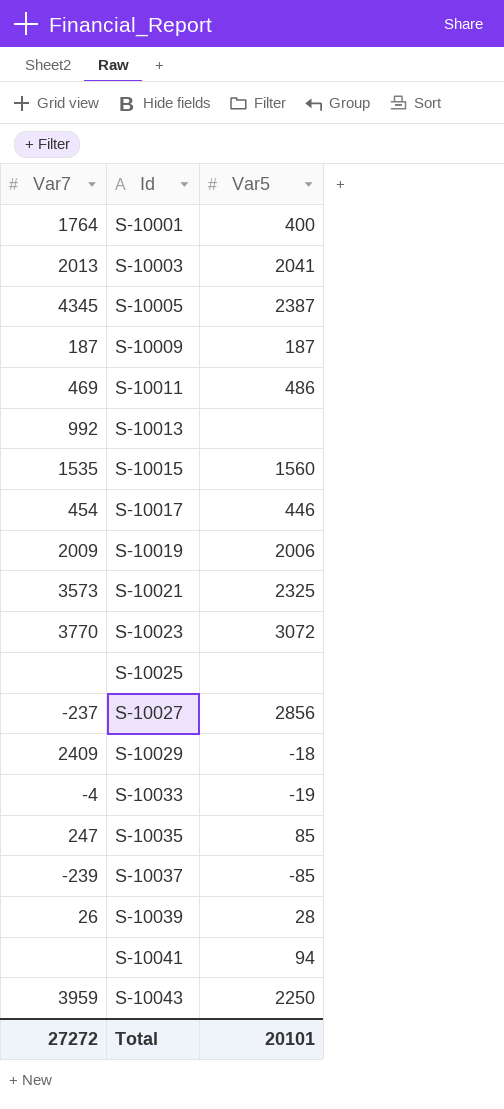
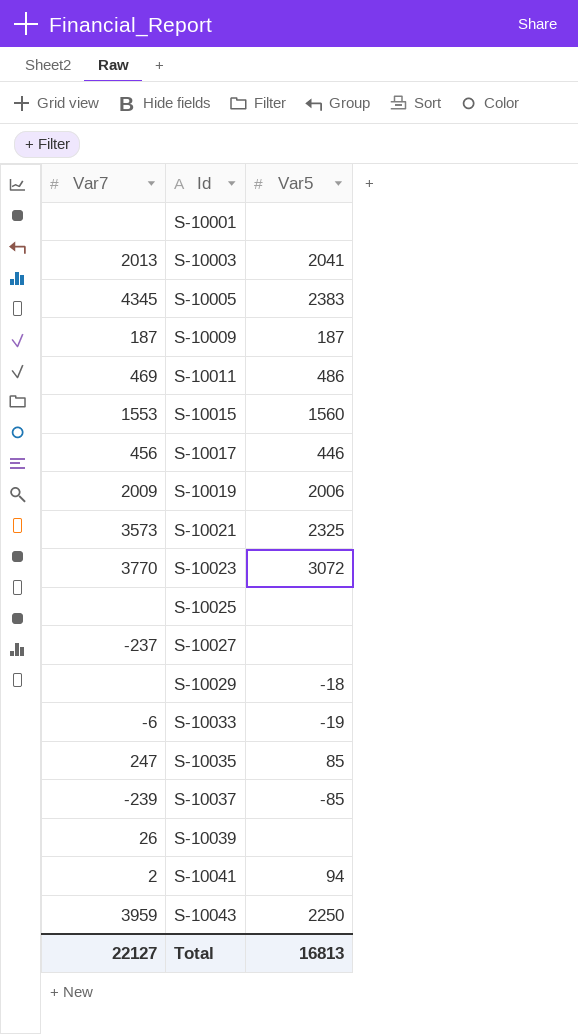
row S-10013: 992 | none -> none
S-10001 | Var7: 1764 -> none
S-10001 | Var5: 400 -> none
S-10005 | Var5: 2387 -> 2383
S-10015 | Var7: 1535 -> 1553
S-10017 | Var7: 454 -> 456
S-10027 | Var5: 2856 -> none
S-10029 | Var7: 2409 -> none
S-10033 | Var7: -4 -> -6
S-10039 | Var5: 28 -> none
S-10041 | Var7: none -> 2
Total | Var7: 27272 -> 22127
Total | Var5: 20101 -> 16813

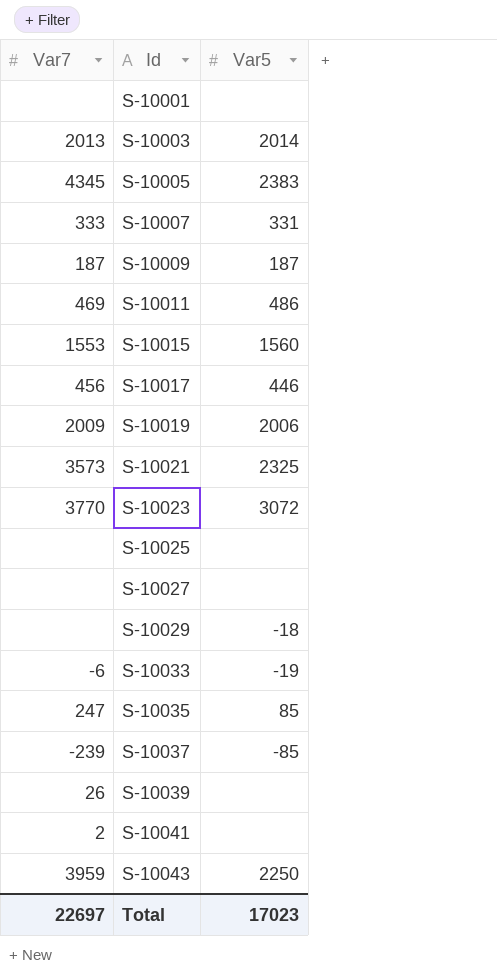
S-10003 | Var5: 2041 -> 2014
row S-10007: none -> 333 | 331
S-10027 | Var7: -237 -> none
S-10041 | Var5: 94 -> none
Total | Var7: 22127 -> 22697
Total | Var5: 16813 -> 17023

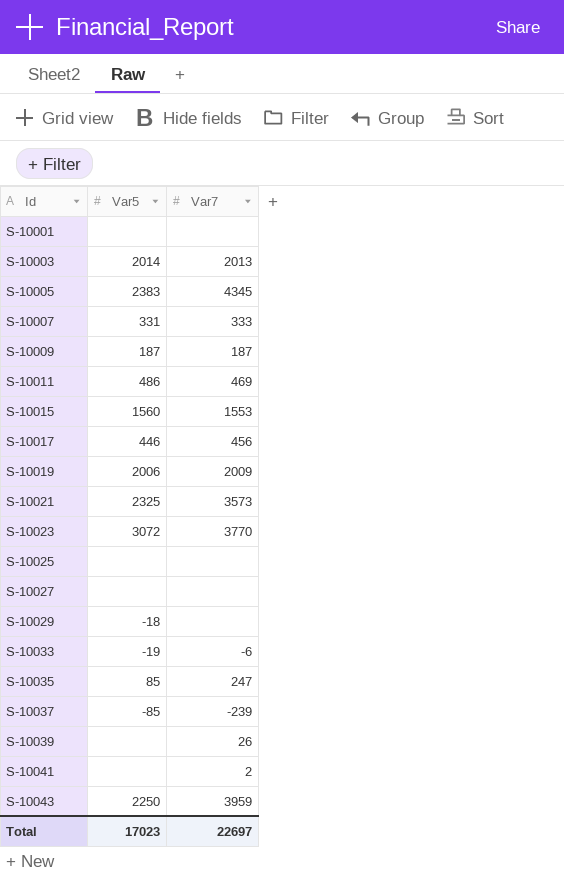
column Var7 | position: 1 -> 3

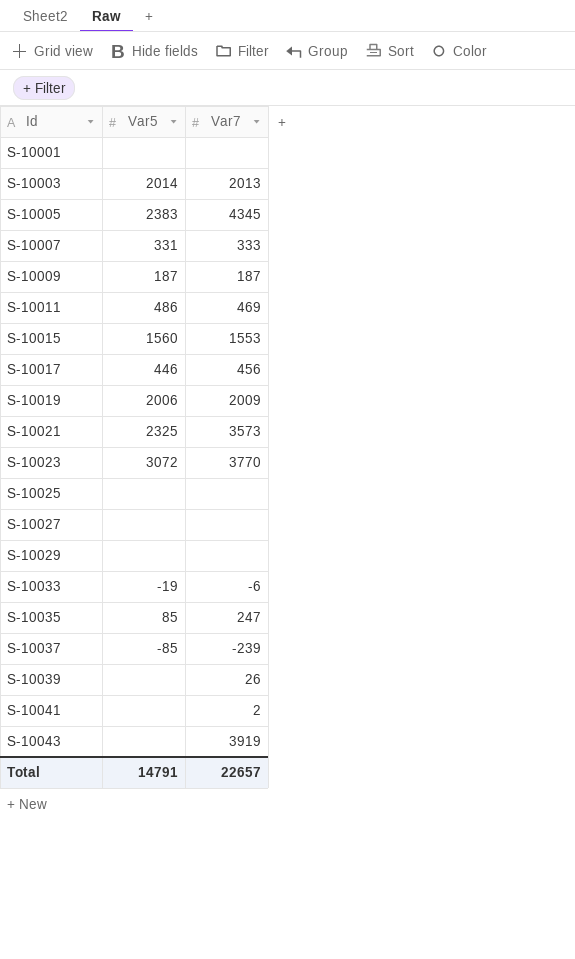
S-10029 | Var5: -18 -> none
S-10043 | Var5: 2250 -> none
S-10043 | Var7: 3959 -> 3919
Total | Var5: 17023 -> 14791
Total | Var7: 22697 -> 22657

